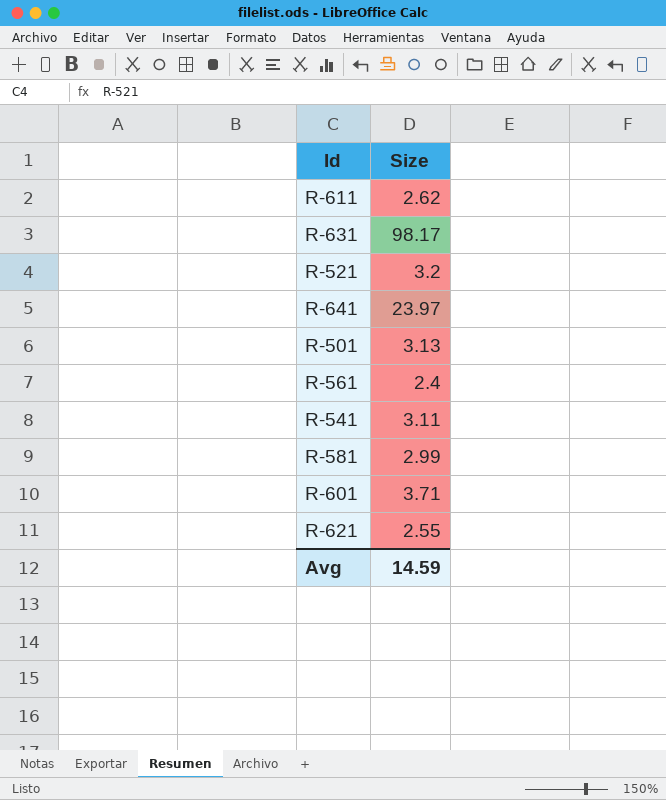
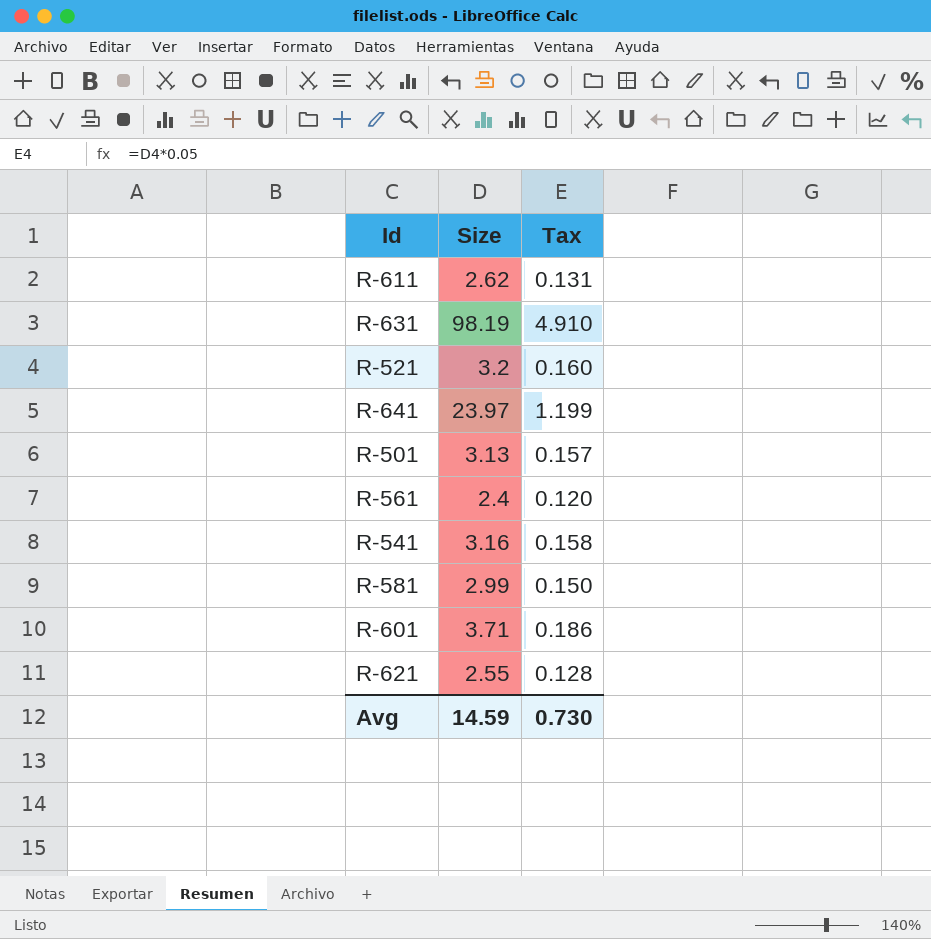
column Tax | formula: none -> [Size] * 0.05
R-631 | Size: 98.17 -> 98.19
R-541 | Size: 3.11 -> 3.16

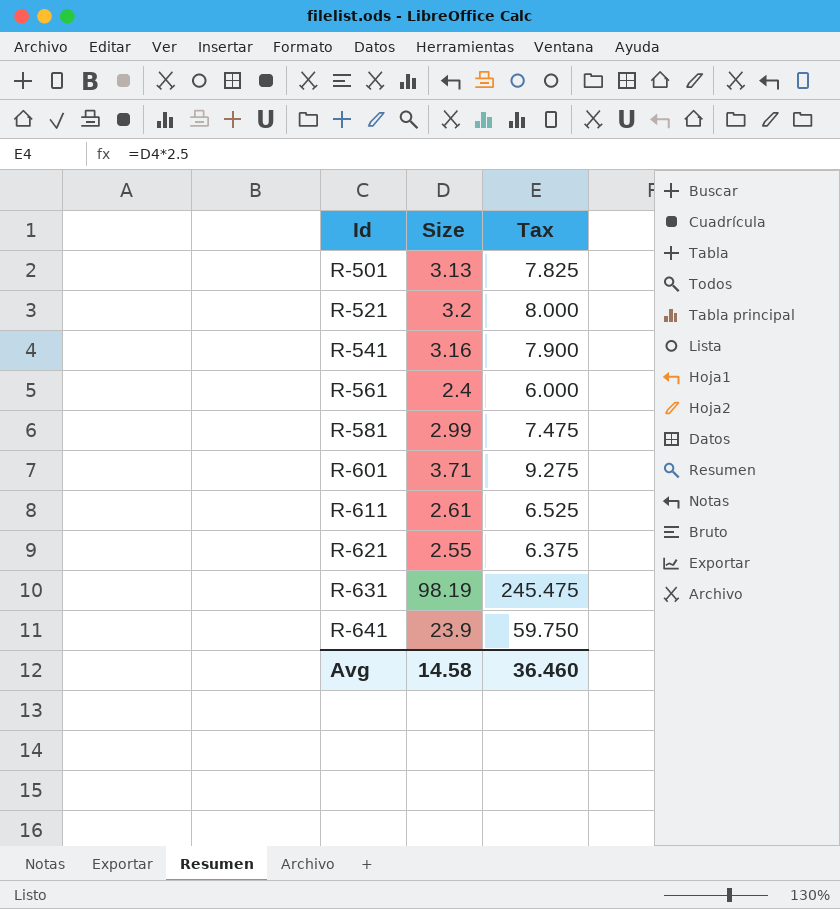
row order: none -> Id ascending
column Tax | formula: [Size] * 0.05 -> [Size] * 2.5
R-611 | Size: 2.62 -> 2.61
R-641 | Size: 23.97 -> 23.9
Avg | Size: 14.59 -> 14.58
Avg | Tax: 0.730 -> 36.460

